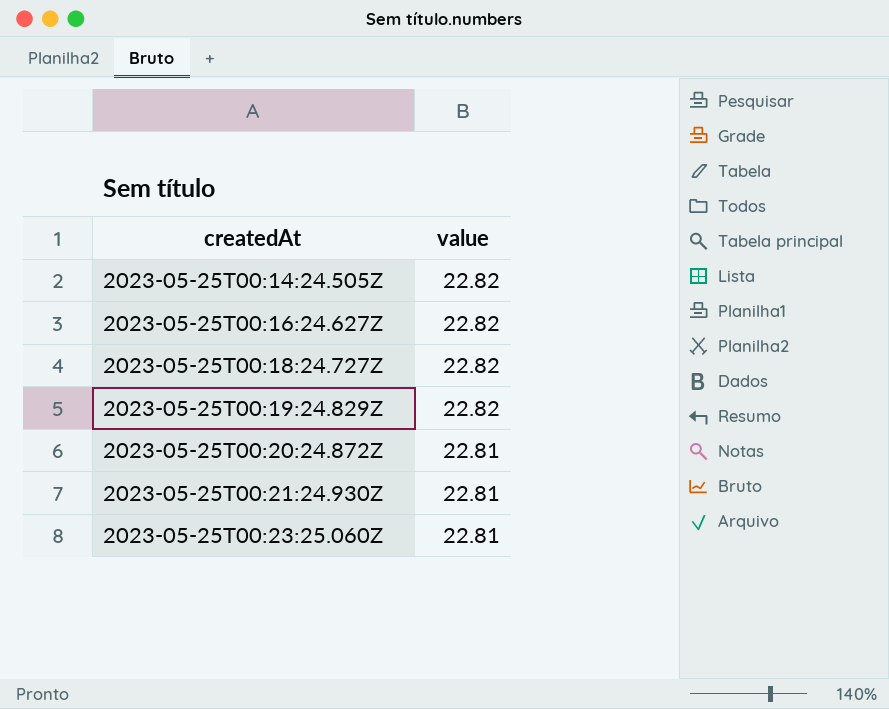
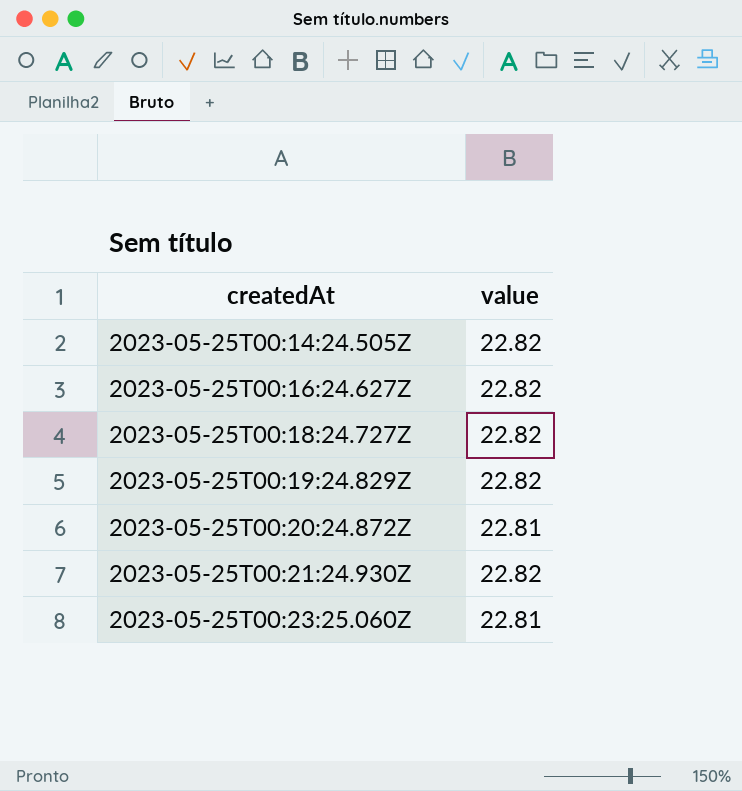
2023-05-25T00:21:24.930Z | value: 22.81 -> 22.82

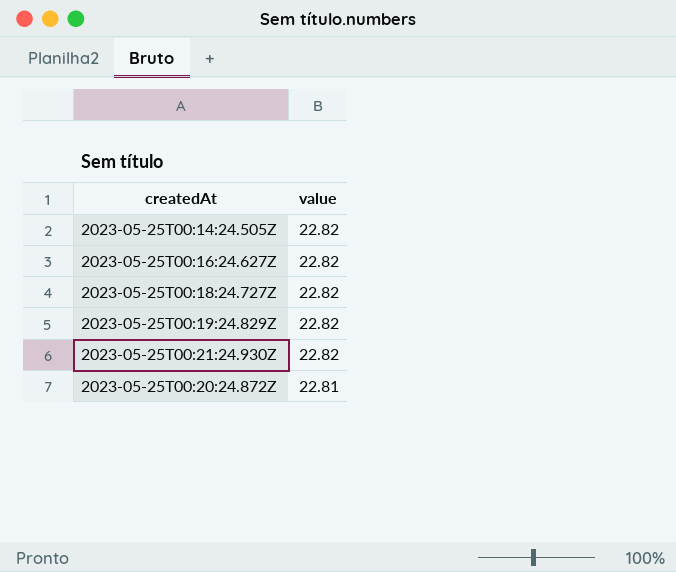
row order: createdAt ascending -> value descending
row 2023-05-25T00:23:25.060Z: 22.81 -> none

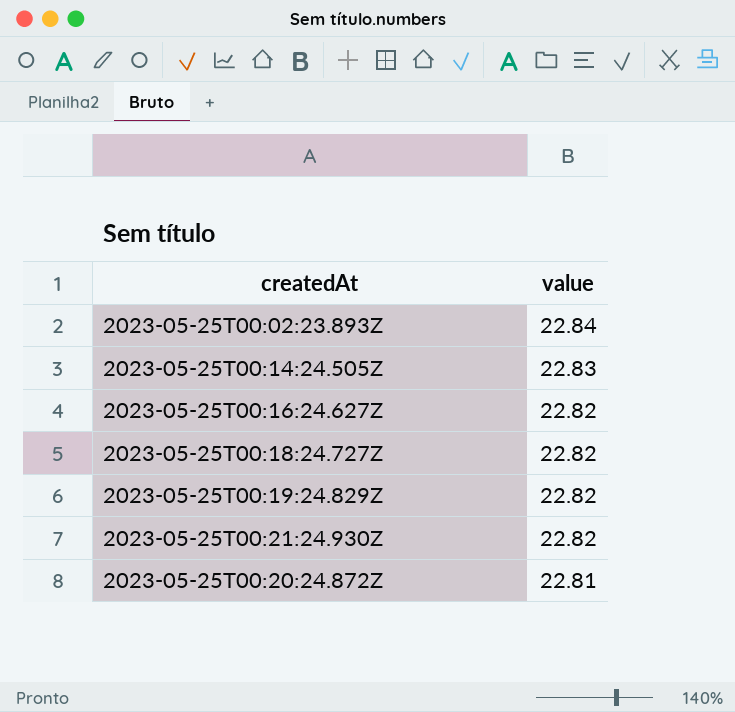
row 2023-05-25T00:02:23.893Z: none -> 22.84
2023-05-25T00:14:24.505Z | value: 22.82 -> 22.83

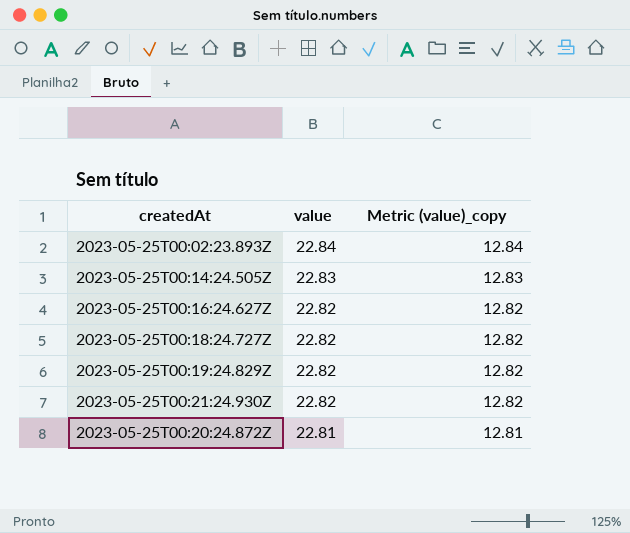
column Metric (value)_copy | formula: none -> [value] - 10

